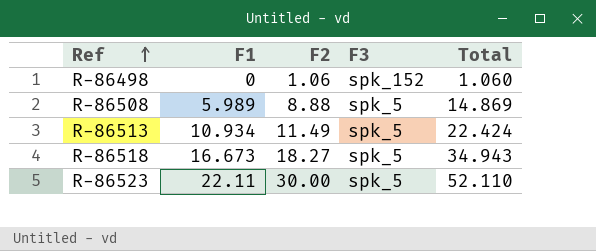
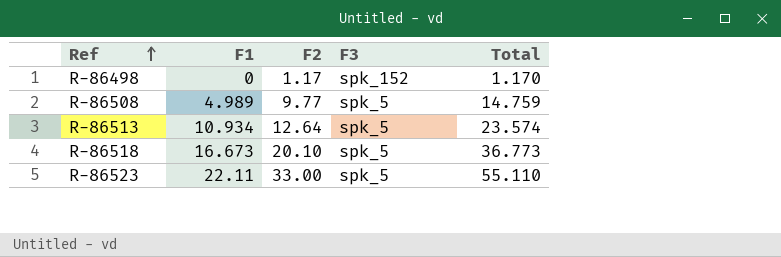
R-86498 | F2: 1.06 -> 1.17
R-86498 | Total: 1.060 -> 1.170
R-86508 | F1: 5.989 -> 4.989
R-86508 | F2: 8.88 -> 9.77
R-86508 | Total: 14.869 -> 14.759
R-86513 | F2: 11.49 -> 12.64
R-86513 | Total: 22.424 -> 23.574
R-86518 | F2: 18.27 -> 20.10
R-86518 | Total: 34.943 -> 36.773
R-86523 | F2: 30.00 -> 33.00
R-86523 | Total: 52.110 -> 55.110

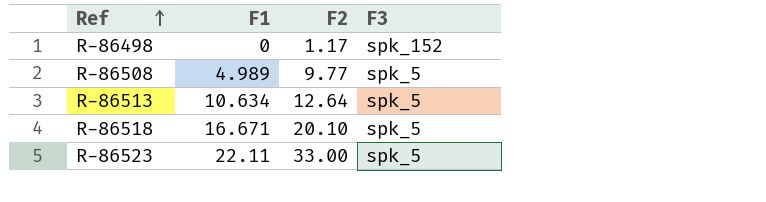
column Total | formula: [F1] + [F2] -> none
R-86513 | F1: 10.934 -> 10.634
R-86518 | F1: 16.673 -> 16.671

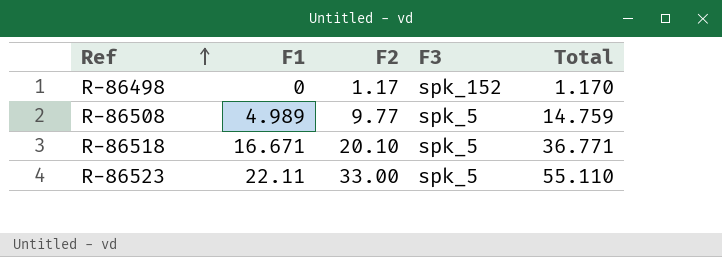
column Total | formula: none -> [F1] + [F2]
row R-86513: 10.634 | 12.64 | spk_5 -> none

